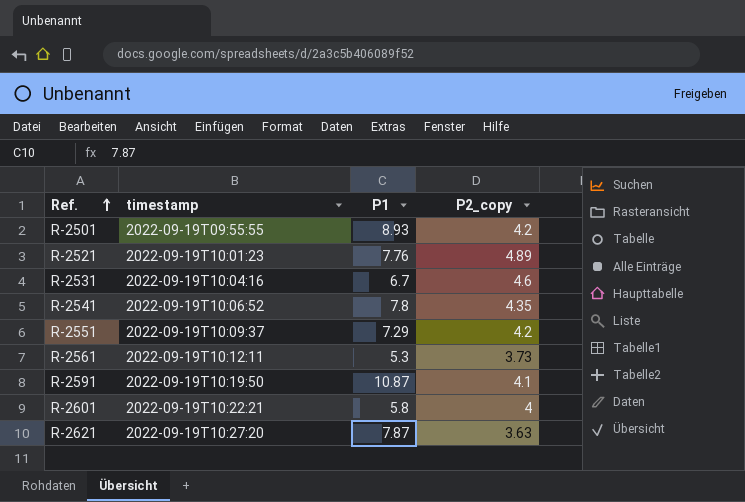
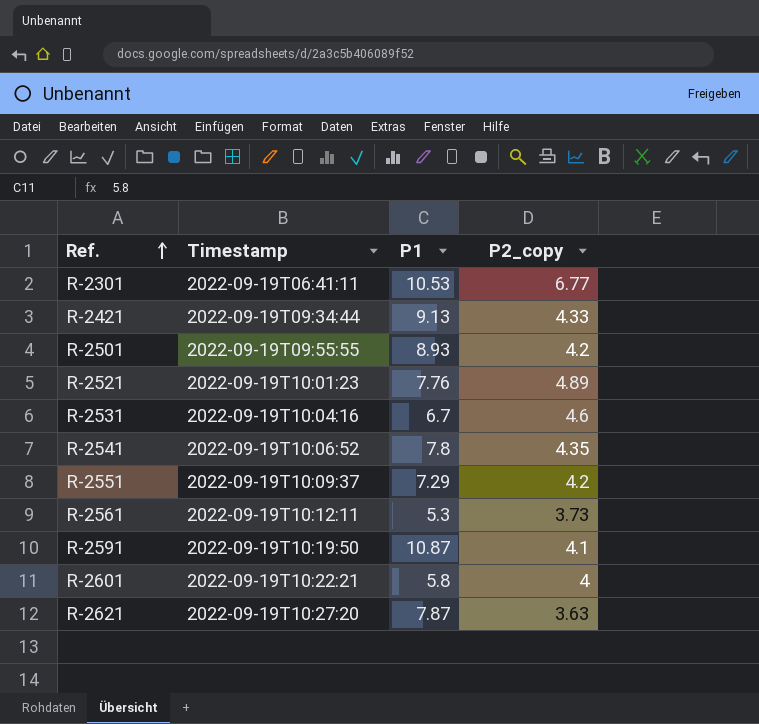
column name: timestamp -> Timestamp
row R-2301: none -> 2022-09-19T06:41:11 | 10.53 | 6.77
row R-2421: none -> 2022-09-19T09:34:44 | 9.13 | 4.33

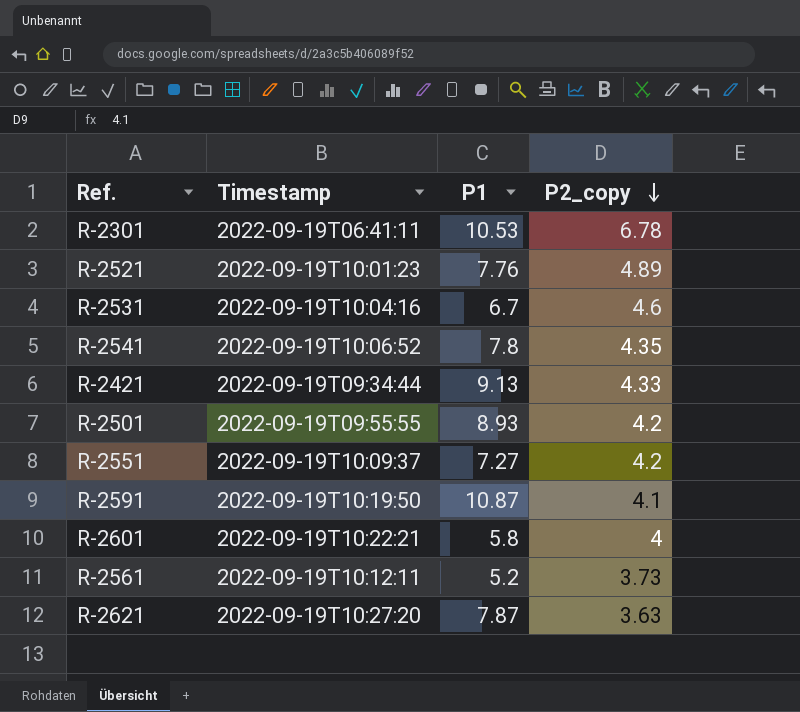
row order: Ref. ascending -> P2_copy descending
R-2301 | P2_copy: 6.77 -> 6.78
R-2551 | P1: 7.29 -> 7.27
R-2561 | P1: 5.3 -> 5.2

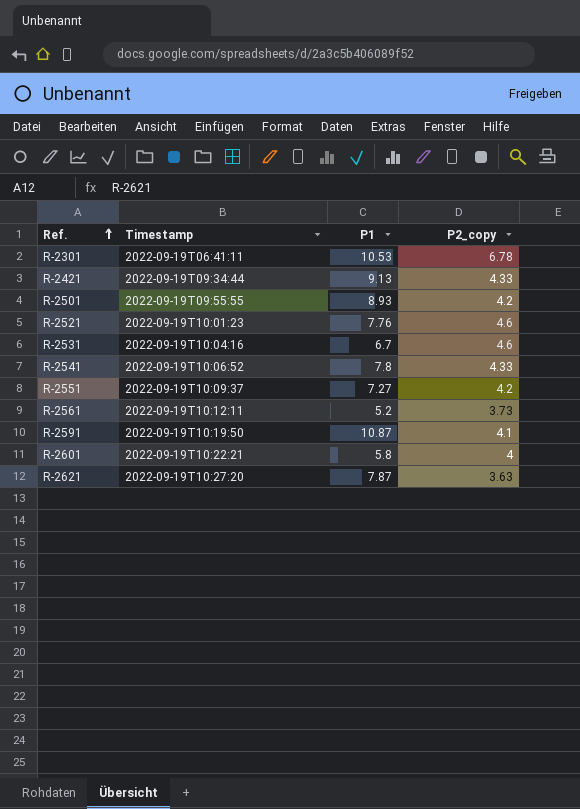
row order: P2_copy descending -> Ref. ascending
R-2521 | P2_copy: 4.89 -> 4.6
R-2541 | P2_copy: 4.35 -> 4.33

